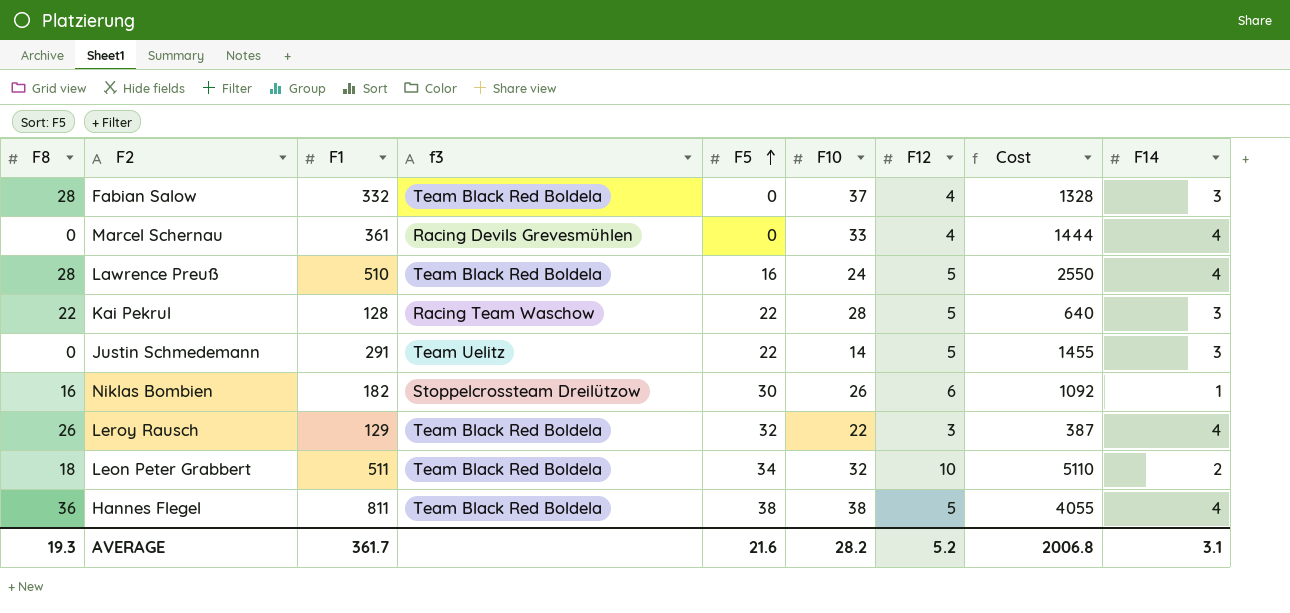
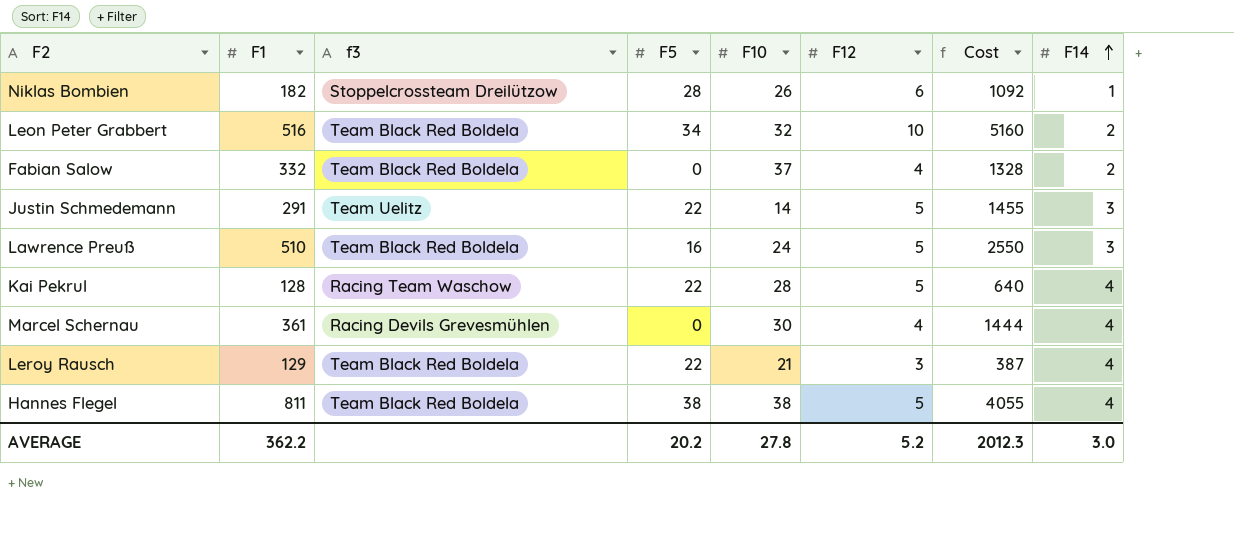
row order: F5 ascending -> F14 ascending
column F8 | position: 1 -> none
Niklas Bombien | F5: 30 -> 28
Leon Peter Grabbert | F1: 511 -> 516
Leon Peter Grabbert | Cost: 5110 -> 5160
Fabian Salow | F14: 3 -> 2
Lawrence Preuß | F14: 4 -> 3
Kai Pekrul | F14: 3 -> 4
Marcel Schernau | F10: 33 -> 30
Leroy Rausch | F5: 32 -> 22
Leroy Rausch | F10: 22 -> 21
AVERAGE | F1: 361.7 -> 362.2
AVERAGE | F5: 21.6 -> 20.2
AVERAGE | F10: 28.2 -> 27.8
AVERAGE | Cost: 2006.8 -> 2012.3
AVERAGE | F14: 3.1 -> 3.0

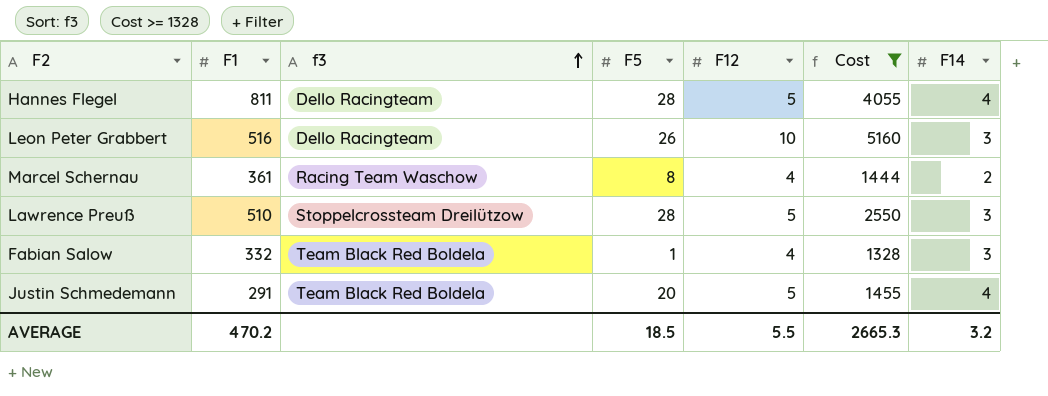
filter: none -> Cost >= 1328
row order: F14 ascending -> f3 ascending
column F10 | position: 5 -> none
Hannes Flegel | f3: Team Black Red Boldela -> Dello Racingteam
Hannes Flegel | F5: 38 -> 28
Leon Peter Grabbert | f3: Team Black Red Boldela -> Dello Racingteam
Leon Peter Grabbert | F5: 34 -> 26
Leon Peter Grabbert | F14: 2 -> 3
Marcel Schernau | f3: Racing Devils Grevesmühlen -> Racing Team Waschow
Marcel Schernau | F5: 0 -> 8
Marcel Schernau | F14: 4 -> 2
Lawrence Preuß | f3: Team Black Red Boldela -> Stoppelcrossteam Dreilützow
Lawrence Preuß | F5: 16 -> 28
Fabian Salow | F5: 0 -> 1
Fabian Salow | F14: 2 -> 3
Justin Schmedemann | f3: Team Uelitz -> Team Black Red Boldela
Justin Schmedemann | F5: 22 -> 20
Justin Schmedemann | F14: 3 -> 4
AVERAGE | F1: 362.2 -> 470.2
AVERAGE | F5: 20.2 -> 18.5
AVERAGE | F12: 5.2 -> 5.5
AVERAGE | Cost: 2012.3 -> 2665.3
AVERAGE | F14: 3.0 -> 3.2

